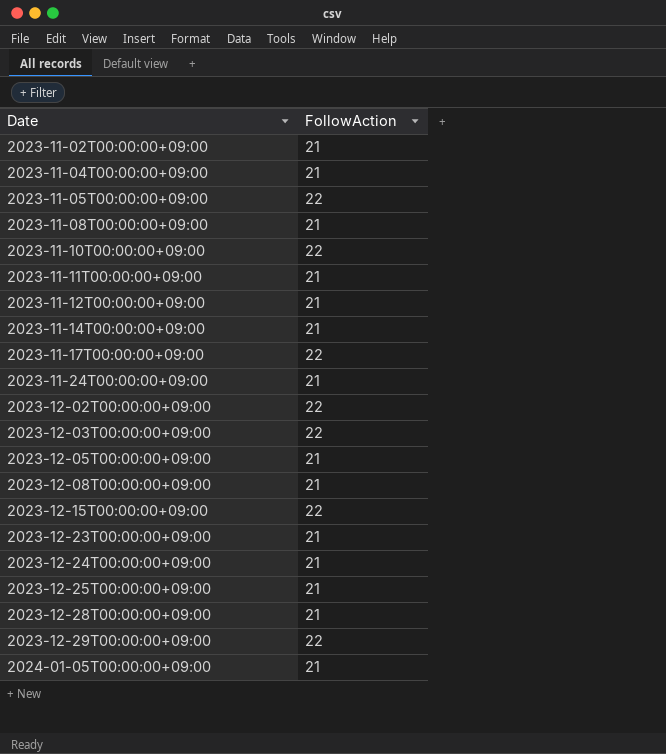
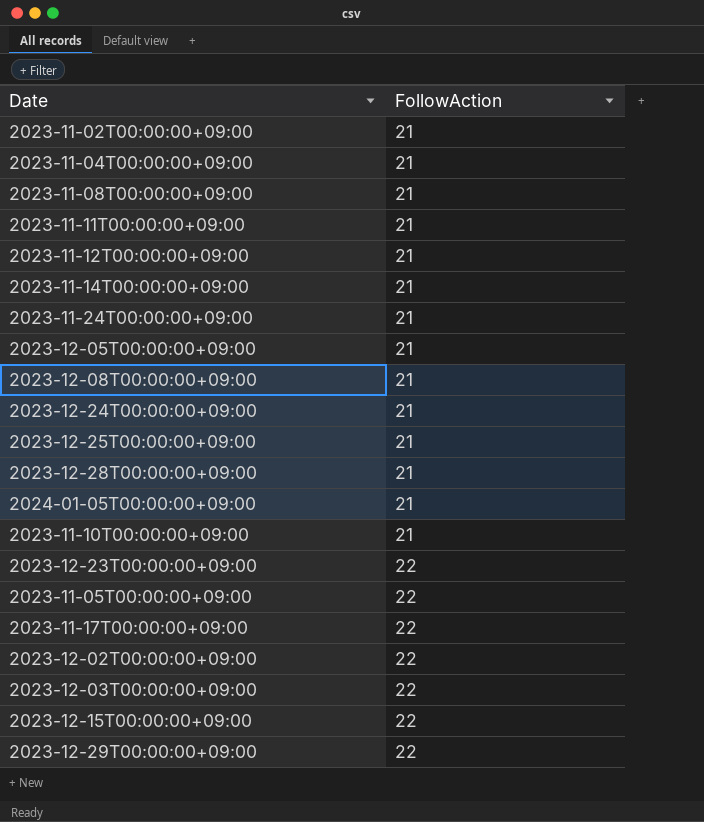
row order: Date ascending -> FollowAction ascending
2023-11-10T00:00:00+09:00 | FollowAction: 22 -> 21
2023-12-23T00:00:00+09:00 | FollowAction: 21 -> 22

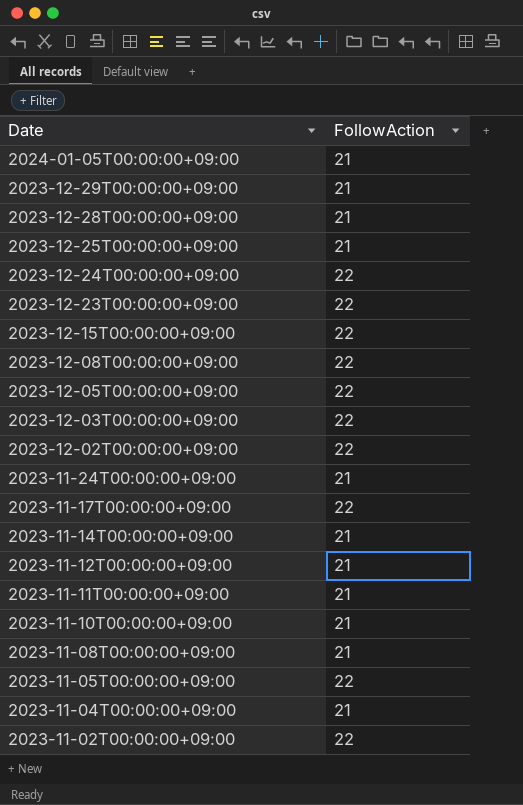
row order: FollowAction ascending -> Date descending
2023-12-29T00:00:00+09:00 | FollowAction: 22 -> 21
2023-12-24T00:00:00+09:00 | FollowAction: 21 -> 22
2023-12-08T00:00:00+09:00 | FollowAction: 21 -> 22
2023-12-05T00:00:00+09:00 | FollowAction: 21 -> 22
2023-11-02T00:00:00+09:00 | FollowAction: 21 -> 22

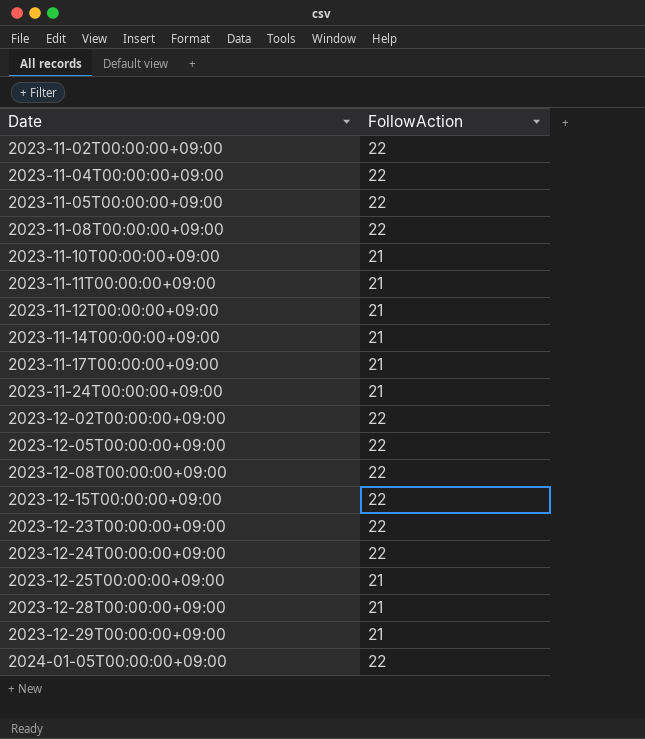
row order: Date descending -> Date ascending
row 2023-12-03T00:00:00+09:00: 22 -> none
2023-11-04T00:00:00+09:00 | FollowAction: 21 -> 22
2023-11-08T00:00:00+09:00 | FollowAction: 21 -> 22
2023-11-17T00:00:00+09:00 | FollowAction: 22 -> 21
2024-01-05T00:00:00+09:00 | FollowAction: 21 -> 22

